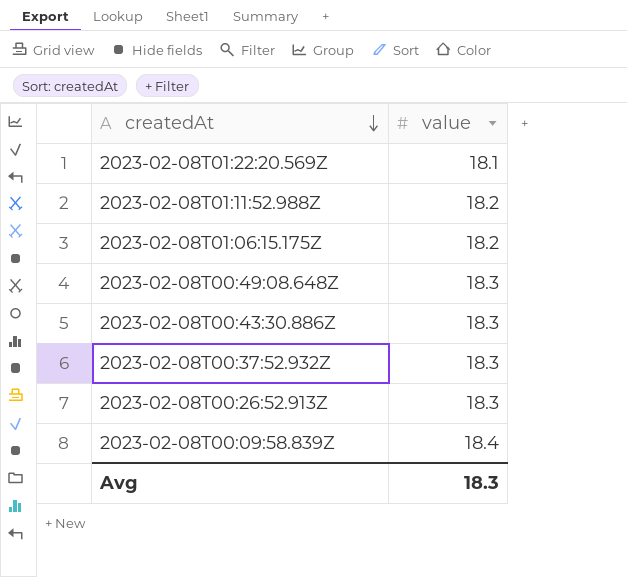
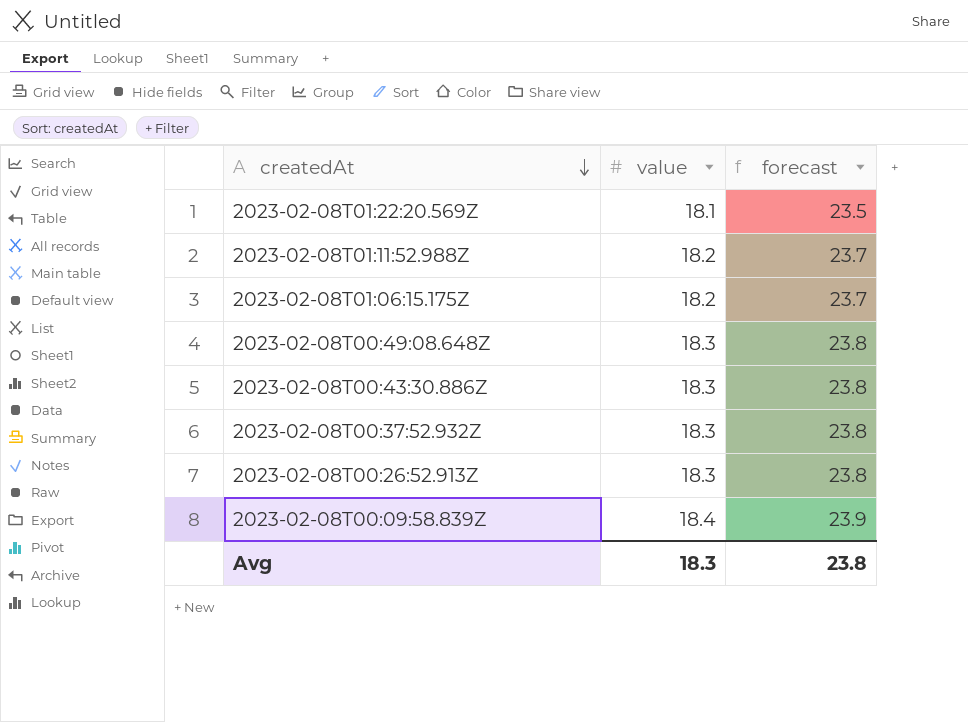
column forecast | formula: none -> [value] * 1.3

